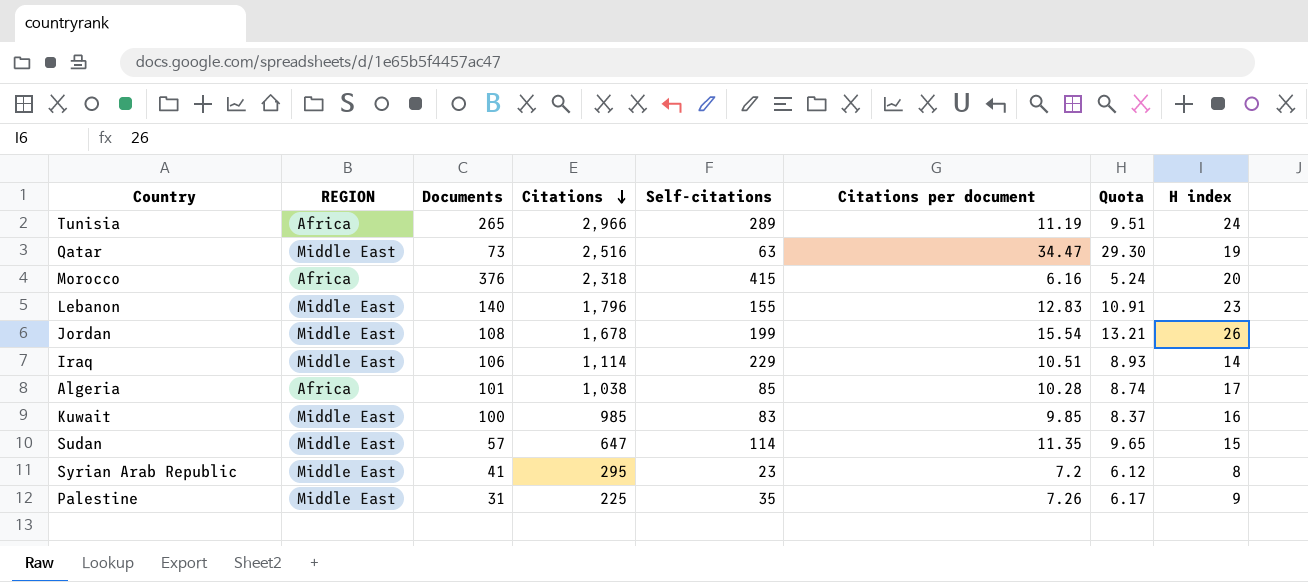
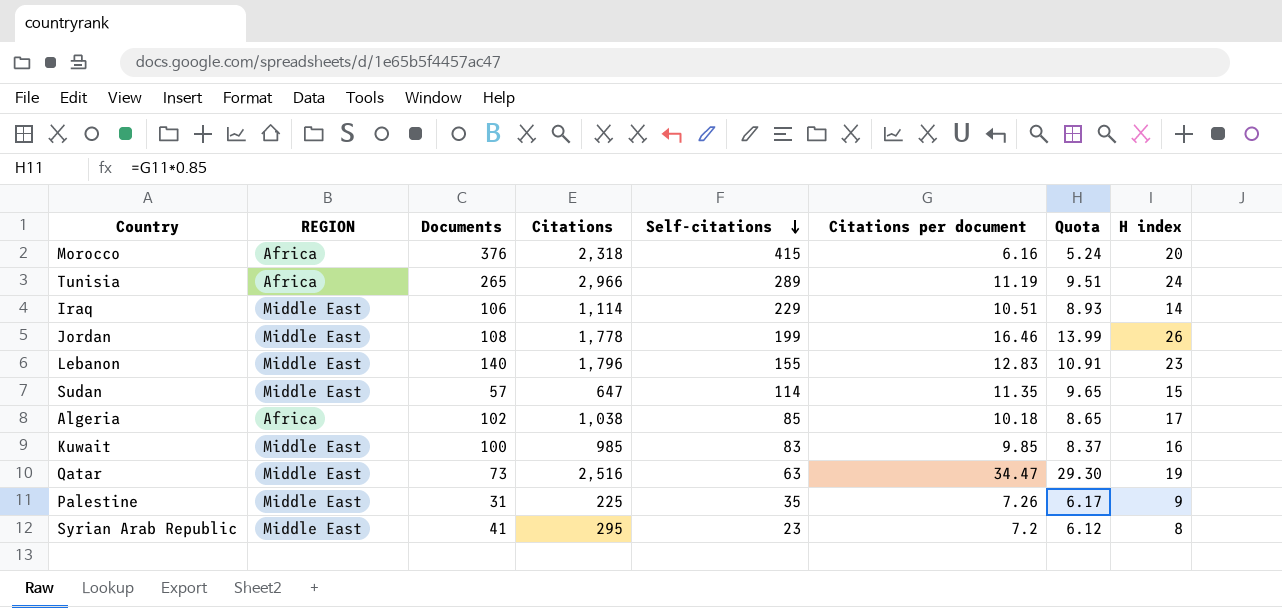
row order: Citations descending -> Self-citations descending
Jordan | Citations: 1,678 -> 1,778
Jordan | Citations per document: 15.54 -> 16.46
Jordan | Quota: 13.21 -> 13.99
Algeria | Documents: 101 -> 102
Algeria | Citations per document: 10.28 -> 10.18
Algeria | Quota: 8.74 -> 8.65

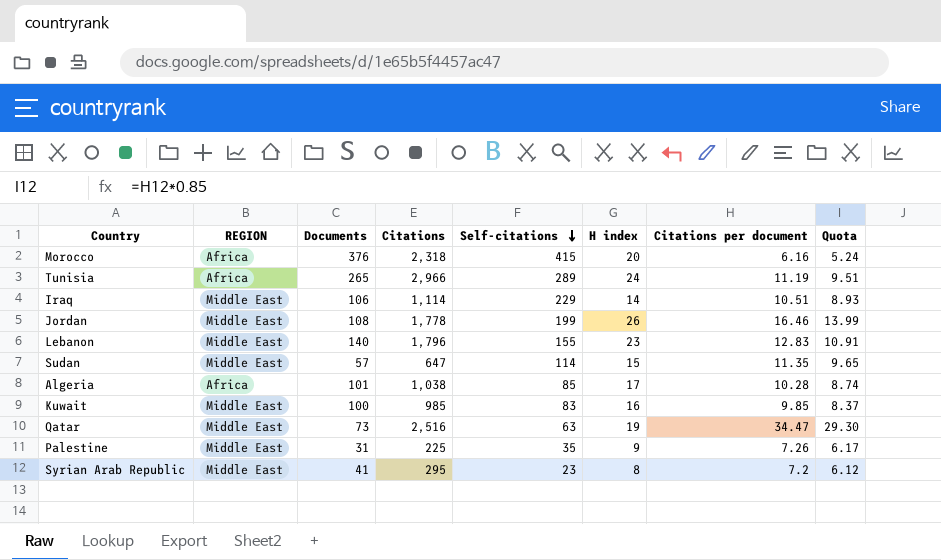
column H index | position: 8 -> 6
Algeria | Documents: 102 -> 101
Algeria | Citations per document: 10.18 -> 10.28
Algeria | Quota: 8.65 -> 8.74

